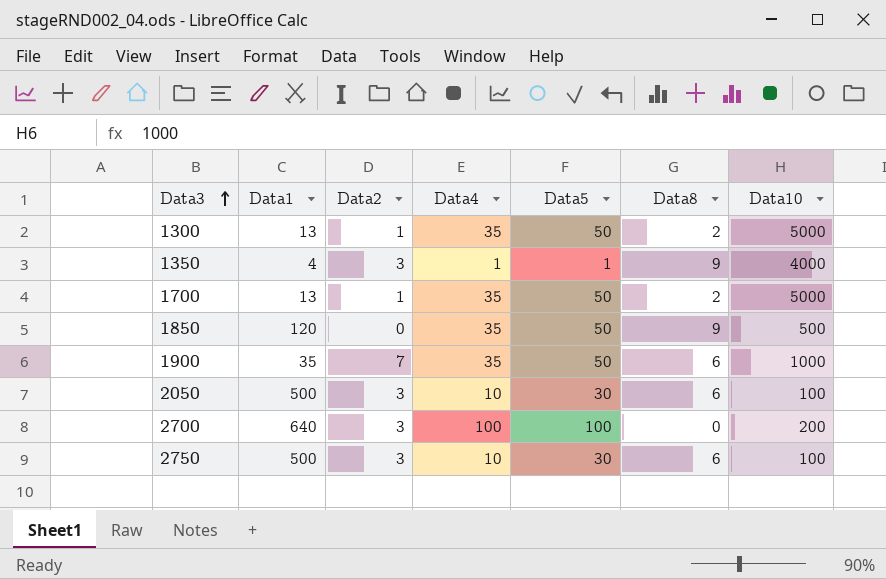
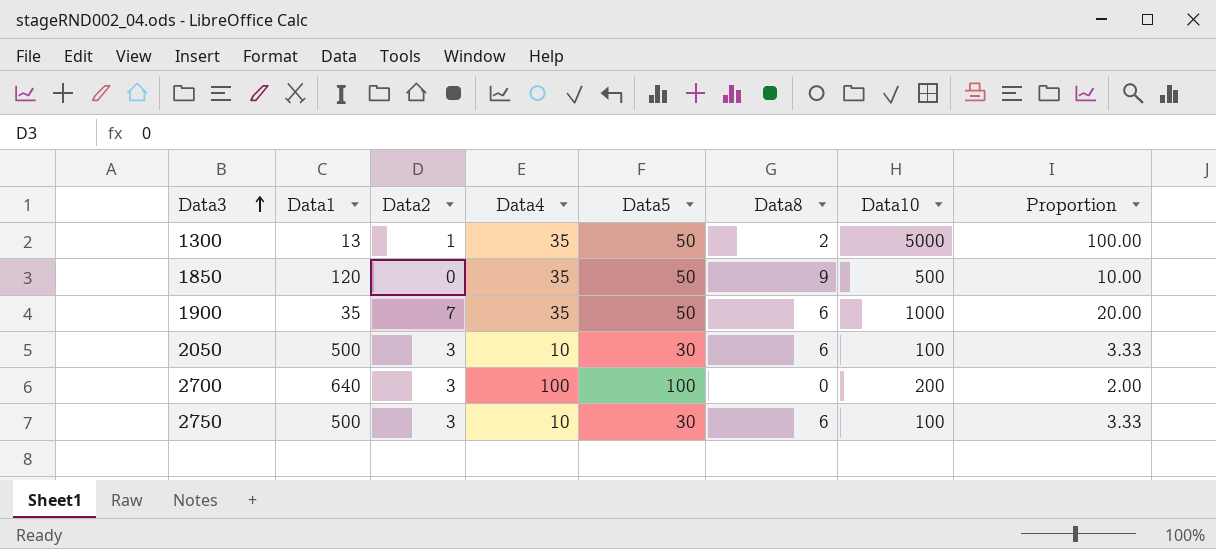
column Proportion | formula: none -> [Data10] / [Data5]
row 1350: 4 | 3 | 1 | 1 | 9 | 4000 -> none
row 1700: 13 | 1 | 35 | 50 | 2 | 5000 -> none

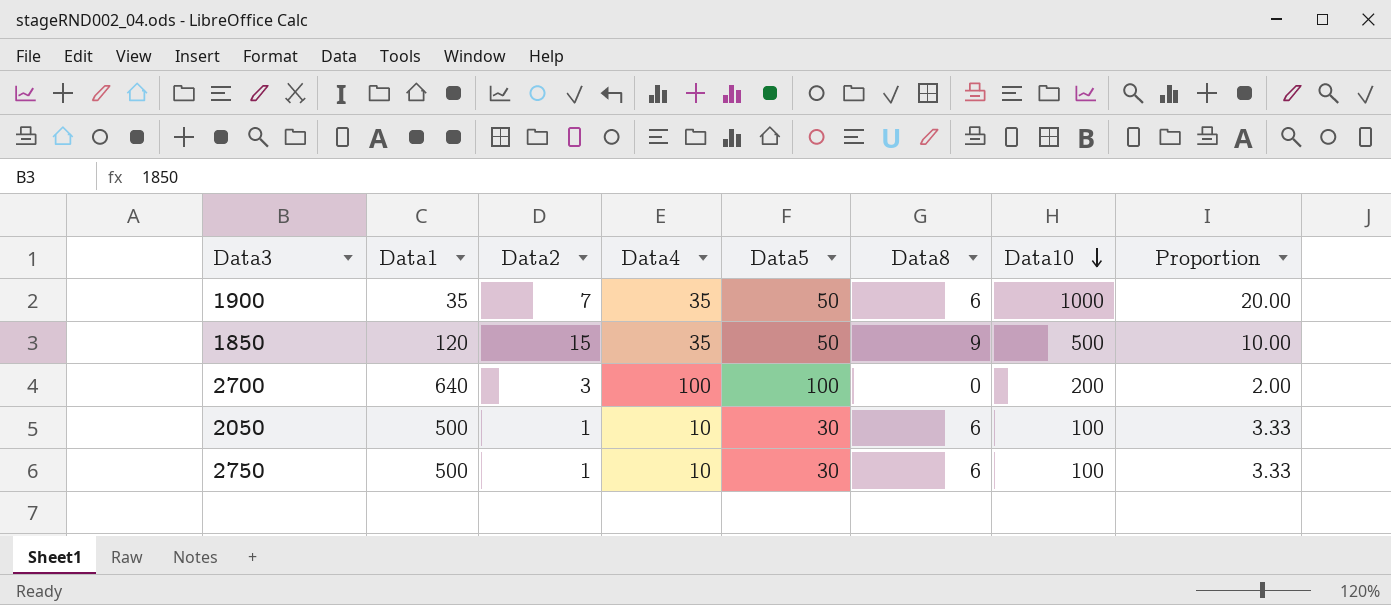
row order: Data3 ascending -> Data10 descending
row 1300: 13 | 1 | 35 | 50 | 2 | 5000 | 100.00 -> none
1850 | Data2: 0 -> 15
2050 | Data2: 3 -> 1
2750 | Data2: 3 -> 1

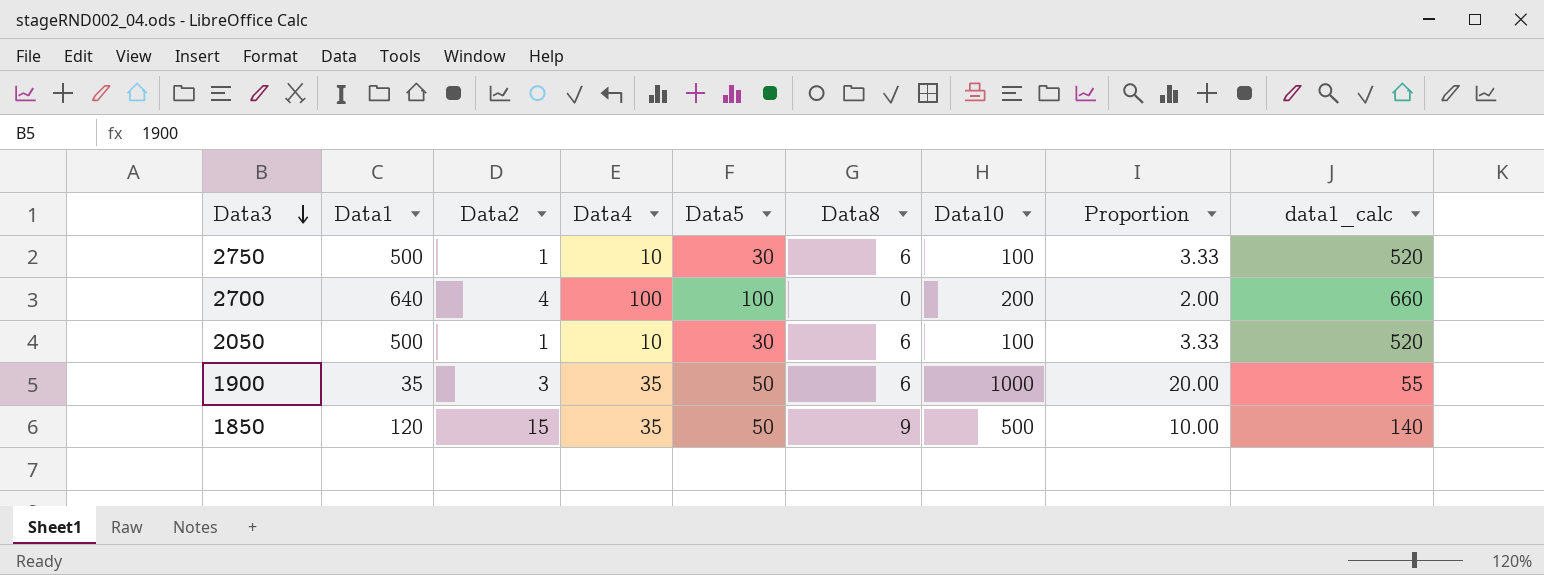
row order: Data10 descending -> Data3 descending
column data1_calc | formula: none -> [Data1] + 20
2700 | Data2: 3 -> 4
1900 | Data2: 7 -> 3

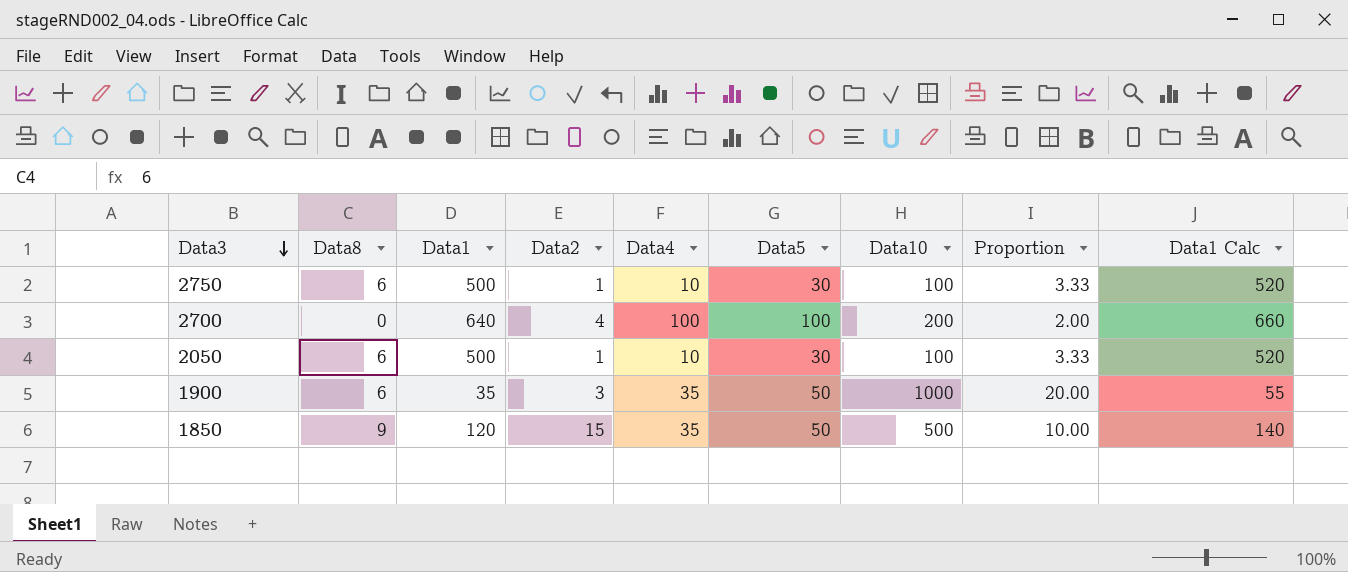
column Data8 | position: 6 -> 2
column name: data1_calc -> Data1 Calc

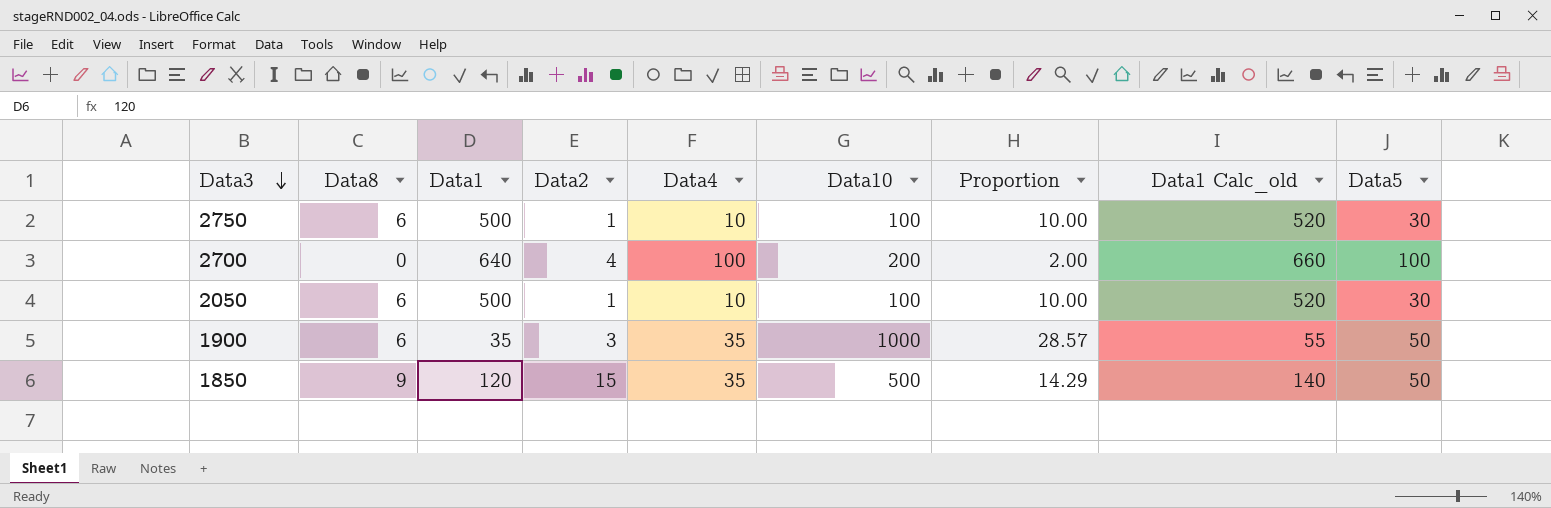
column Proportion | formula: [Data10] / [Data5] -> [Data10] / [Data4]
column name: Data1 Calc -> Data1 Calc_old
column Data5 | position: 6 -> 9

